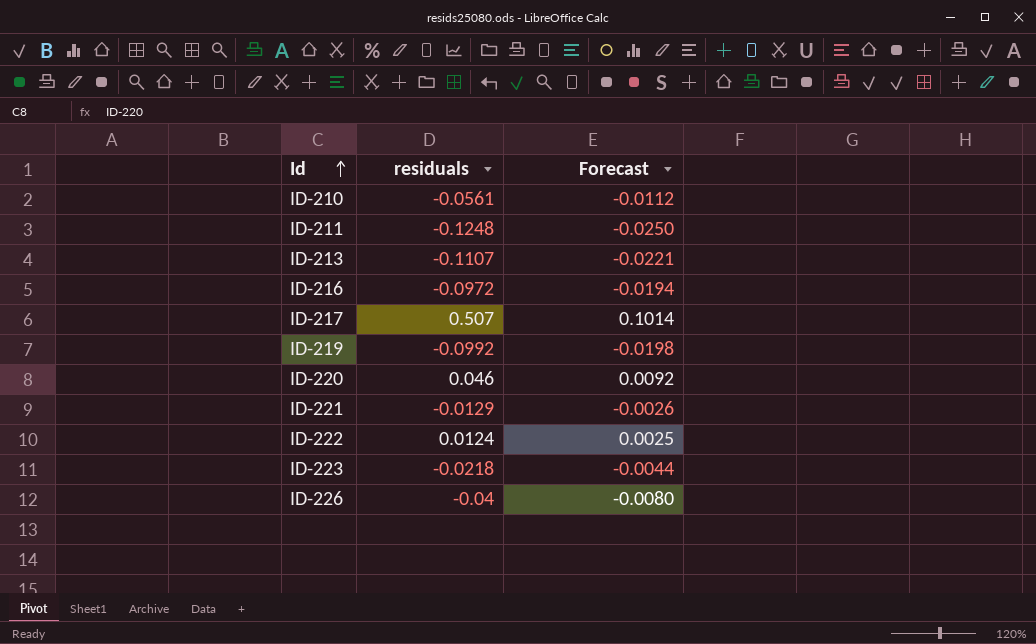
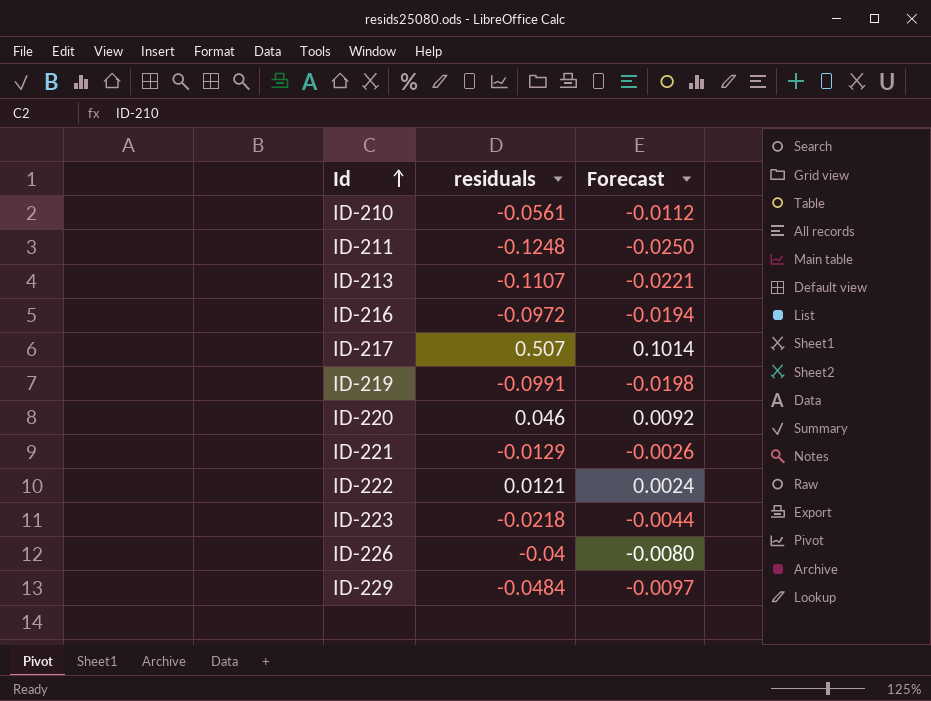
ID-219 | residuals: -0.0992 -> -0.0991
ID-222 | residuals: 0.0124 -> 0.0121
ID-222 | Forecast: 0.0025 -> 0.0024
row ID-229: none -> -0.0484 | -0.0097

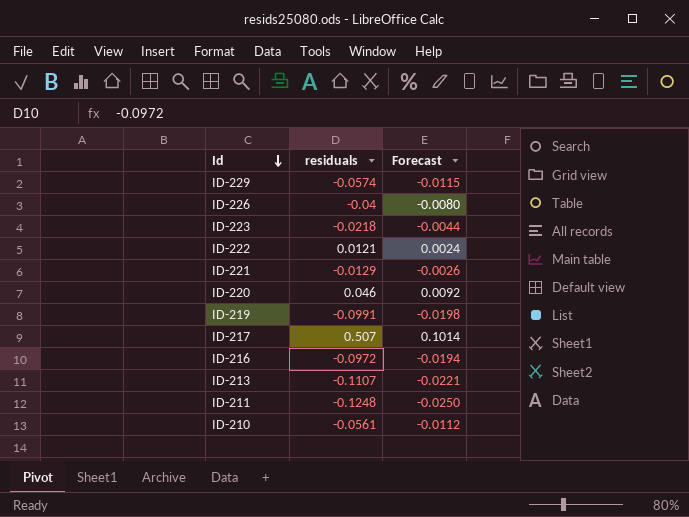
row order: Id ascending -> Id descending
ID-229 | residuals: -0.0484 -> -0.0574
ID-229 | Forecast: -0.0097 -> -0.0115

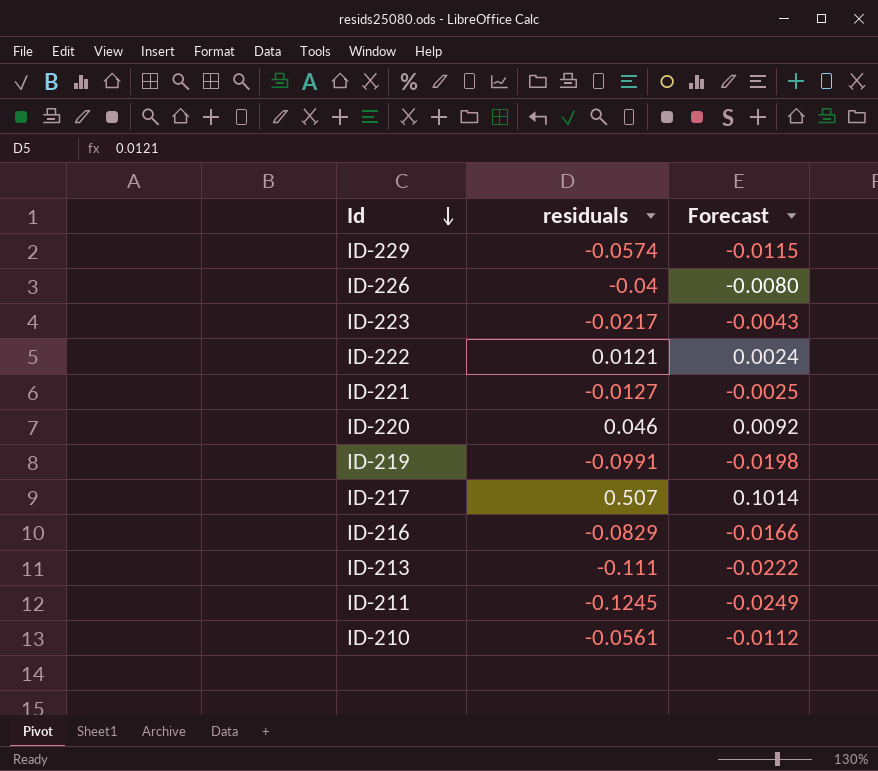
ID-223 | residuals: -0.0218 -> -0.0217
ID-223 | Forecast: -0.0044 -> -0.0043
ID-221 | residuals: -0.0129 -> -0.0127
ID-221 | Forecast: -0.0026 -> -0.0025
ID-216 | residuals: -0.0972 -> -0.0829
ID-216 | Forecast: -0.0194 -> -0.0166
ID-213 | residuals: -0.1107 -> -0.111
ID-213 | Forecast: -0.0221 -> -0.0222
ID-211 | residuals: -0.1248 -> -0.1245
ID-211 | Forecast: -0.0250 -> -0.0249

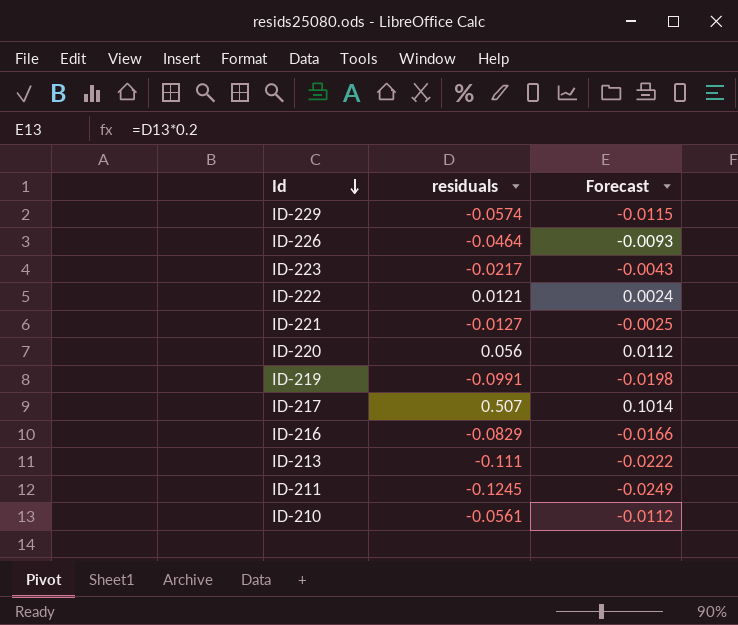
ID-226 | residuals: -0.04 -> -0.0464
ID-226 | Forecast: -0.0080 -> -0.0093
ID-220 | residuals: 0.046 -> 0.056
ID-220 | Forecast: 0.0092 -> 0.0112

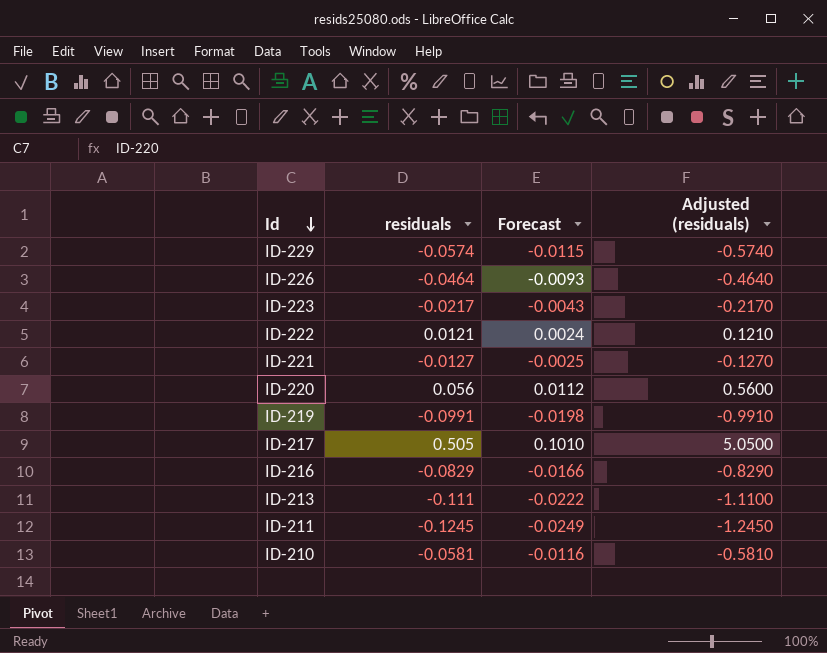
column Adjusted (residuals) | formula: none -> [residuals] * 10
ID-217 | residuals: 0.507 -> 0.505
ID-217 | Forecast: 0.1014 -> 0.1010
ID-210 | residuals: -0.0561 -> -0.0581
ID-210 | Forecast: -0.0112 -> -0.0116

